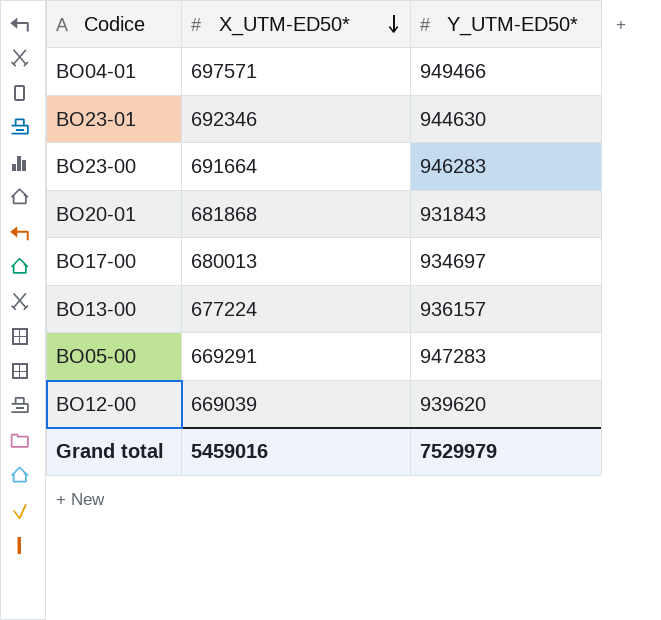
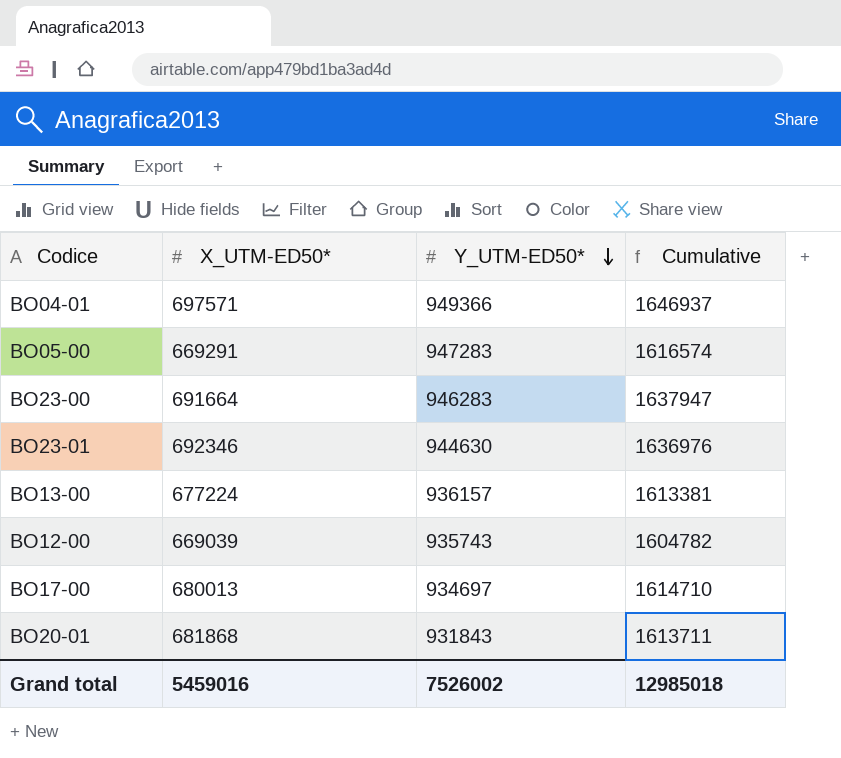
row order: X_UTM-ED50* descending -> Y_UTM-ED50* descending
column Cumulative | formula: none -> [X_UTM-ED50*] + [Y_UTM-ED50*]
BO04-01 | Y_UTM-ED50*: 949466 -> 949366
BO12-00 | Y_UTM-ED50*: 939620 -> 935743
Grand total | Y_UTM-ED50*: 7529979 -> 7526002

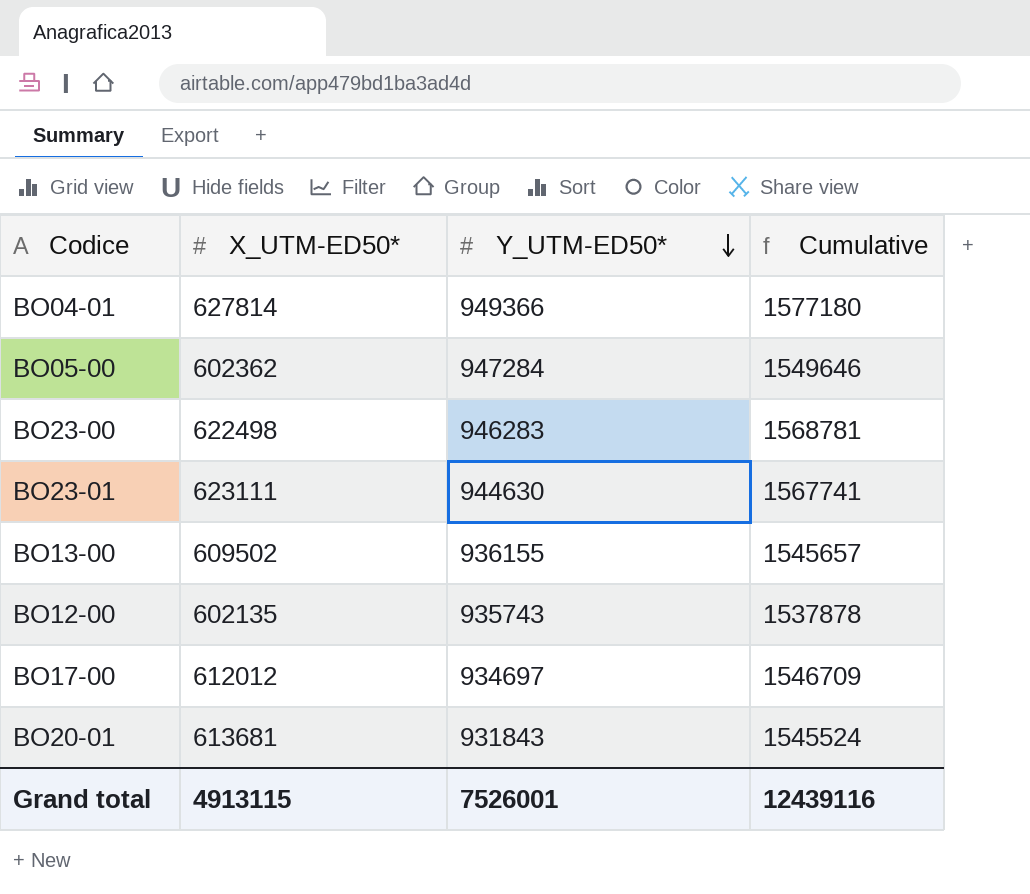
BO04-01 | X_UTM-ED50*: 697571 -> 627814
BO04-01 | Cumulative: 1646937 -> 1577180
BO05-00 | X_UTM-ED50*: 669291 -> 602362
BO05-00 | Y_UTM-ED50*: 947283 -> 947284
BO05-00 | Cumulative: 1616574 -> 1549646
BO23-00 | X_UTM-ED50*: 691664 -> 622498
BO23-00 | Cumulative: 1637947 -> 1568781
BO23-01 | X_UTM-ED50*: 692346 -> 623111
BO23-01 | Cumulative: 1636976 -> 1567741
BO13-00 | X_UTM-ED50*: 677224 -> 609502
BO13-00 | Y_UTM-ED50*: 936157 -> 936155
BO13-00 | Cumulative: 1613381 -> 1545657
BO12-00 | X_UTM-ED50*: 669039 -> 602135
BO12-00 | Cumulative: 1604782 -> 1537878
BO17-00 | X_UTM-ED50*: 680013 -> 612012
BO17-00 | Cumulative: 1614710 -> 1546709
BO20-01 | X_UTM-ED50*: 681868 -> 613681
BO20-01 | Cumulative: 1613711 -> 1545524
Grand total | X_UTM-ED50*: 5459016 -> 4913115
Grand total | Y_UTM-ED50*: 7526002 -> 7526001
Grand total | Cumulative: 12985018 -> 12439116

